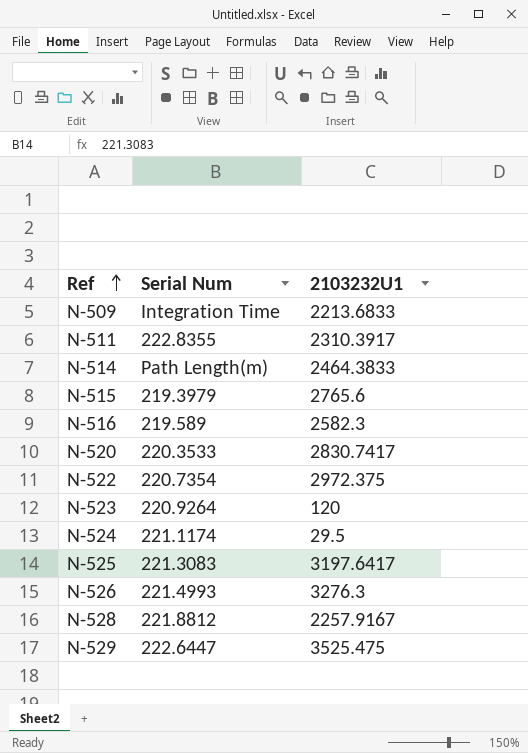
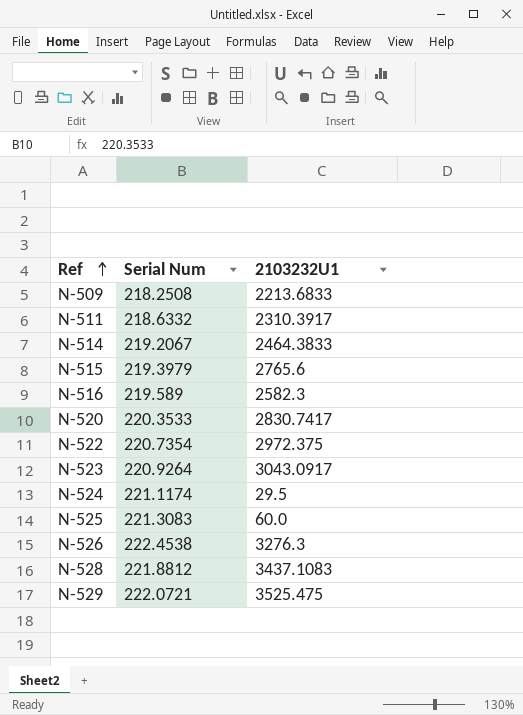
N-509 | Serial Num: Integration Time -> 218.2508
N-511 | Serial Num: 222.8355 -> 218.6332
N-514 | Serial Num: Path Length(m) -> 219.2067
N-523 | 2103232U1: 120 -> 3043.0917
N-525 | 2103232U1: 3197.6417 -> 60.0
N-526 | Serial Num: 221.4993 -> 222.4538
N-528 | 2103232U1: 2257.9167 -> 3437.1083
N-529 | Serial Num: 222.6447 -> 222.0721

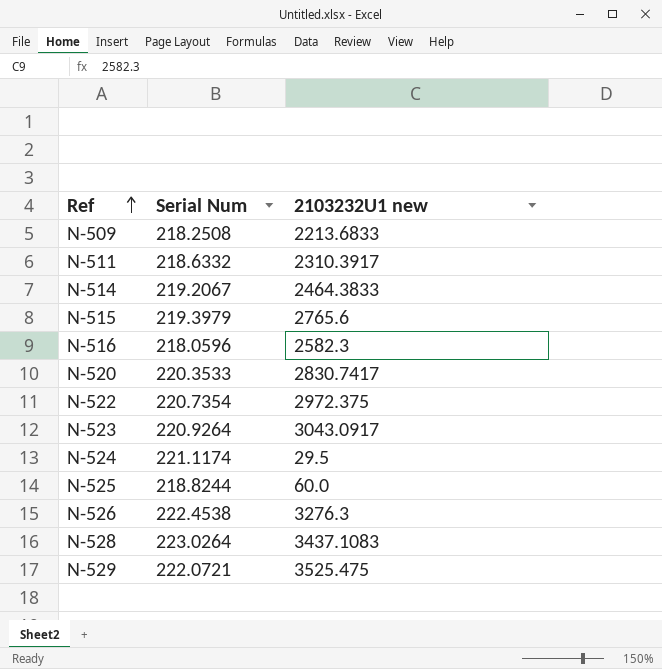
column name: 2103232U1 -> 2103232U1 new
N-516 | Serial Num: 219.589 -> 218.0596
N-525 | Serial Num: 221.3083 -> 218.8244
N-528 | Serial Num: 221.8812 -> 223.0264

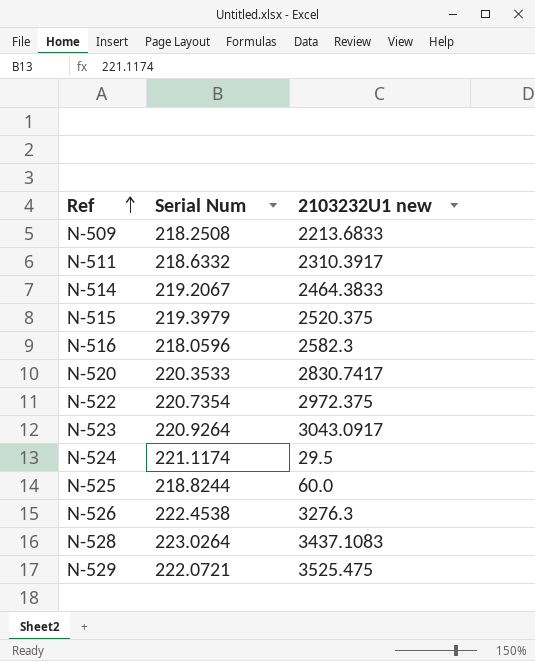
N-515 | 2103232U1 new: 2765.6 -> 2520.375

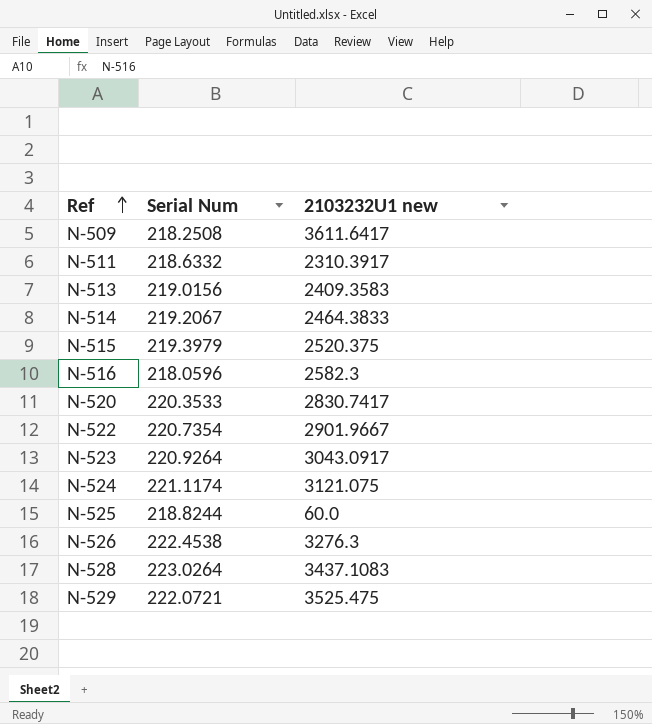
N-509 | 2103232U1 new: 2213.6833 -> 3611.6417
row N-513: none -> 219.0156 | 2409.3583
N-522 | 2103232U1 new: 2972.375 -> 2901.9667
N-524 | 2103232U1 new: 29.5 -> 3121.075

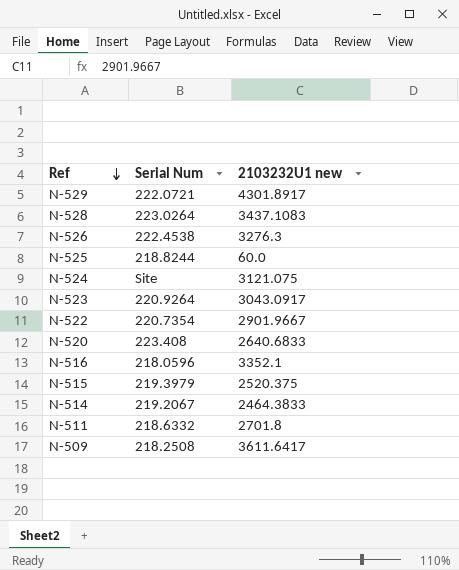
row order: Ref ascending -> Ref descending
row N-513: 219.0156 | 2409.3583 -> none
N-529 | 2103232U1 new: 3525.475 -> 4301.8917
N-524 | Serial Num: 221.1174 -> Site
N-520 | Serial Num: 220.3533 -> 223.408
N-520 | 2103232U1 new: 2830.7417 -> 2640.6833
N-516 | 2103232U1 new: 2582.3 -> 3352.1
N-511 | 2103232U1 new: 2310.3917 -> 2701.8

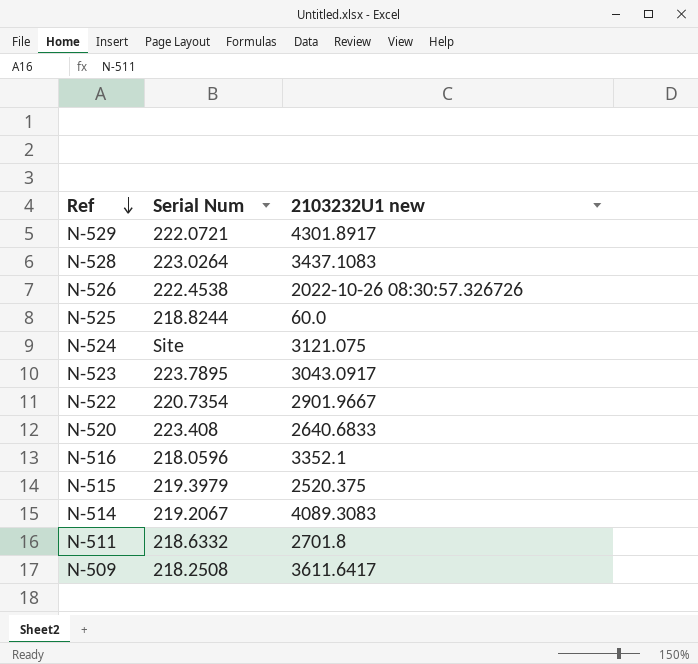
N-526 | 2103232U1 new: 3276.3 -> 2022-10-26 08:30:57.326726
N-523 | Serial Num: 220.9264 -> 223.7895
N-514 | 2103232U1 new: 2464.3833 -> 4089.3083

